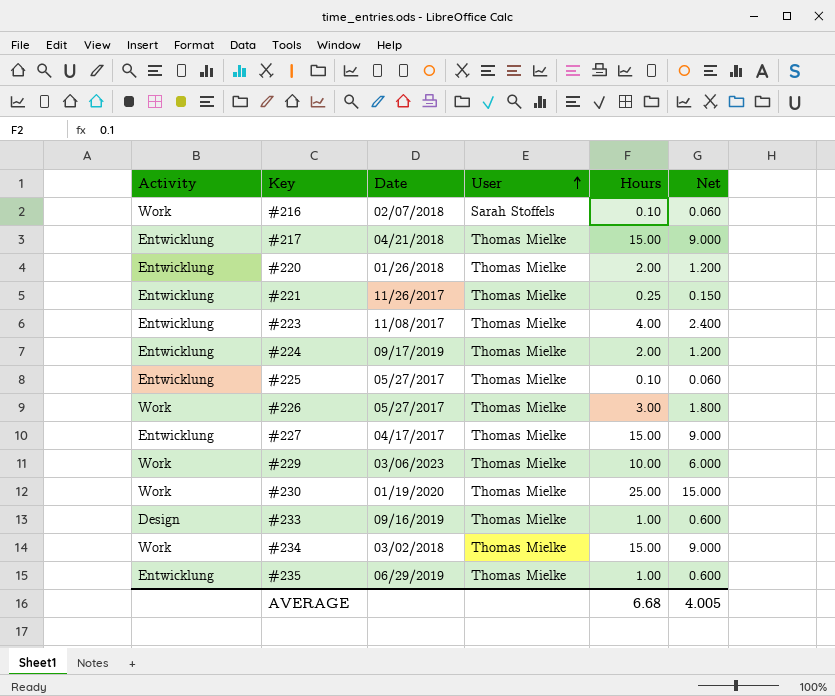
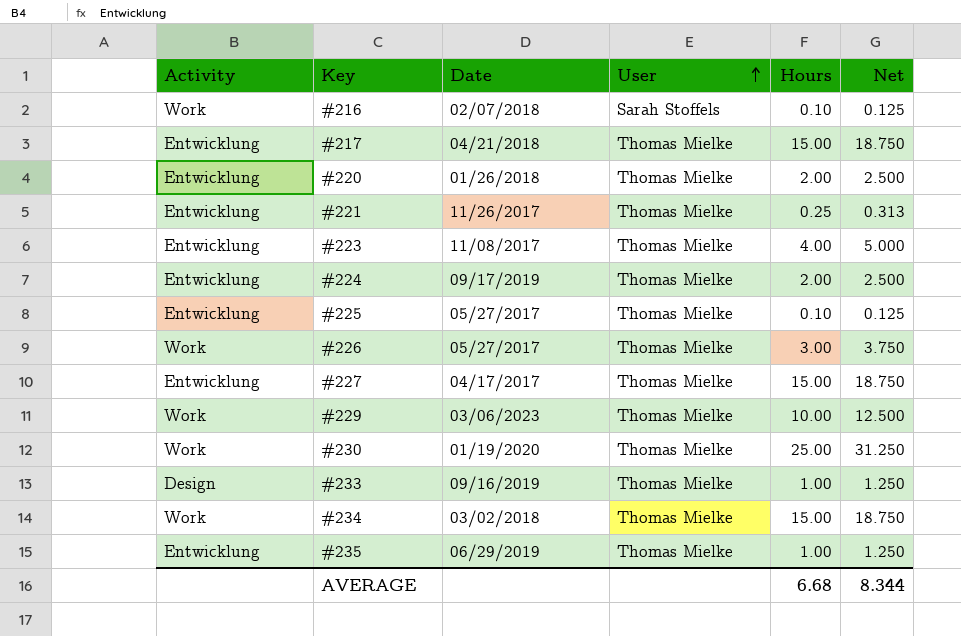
column Net | formula: [Hours] * 0.6 -> [Hours] * 1.25
AVERAGE | Net: 4.005 -> 8.344

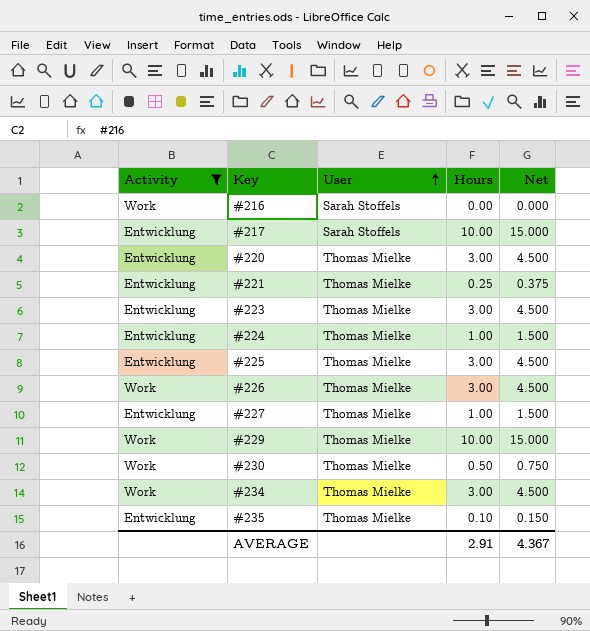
filter: none -> Activity != Design
column Date | position: 3 -> none
column Net | formula: [Hours] * 1.25 -> [Hours] * 1.5
#216 | Hours: 0.10 -> 0.00
#217 | User: Thomas Mielke -> Sarah Stoffels
#217 | Hours: 15.00 -> 10.00
#220 | Hours: 2.00 -> 3.00
#223 | Hours: 4.00 -> 3.00
#224 | Hours: 2.00 -> 1.00
#225 | Hours: 0.10 -> 3.00
#227 | Hours: 15.00 -> 1.00
#230 | Hours: 25.00 -> 0.50
#234 | Hours: 15.00 -> 3.00
#235 | Hours: 1.00 -> 0.10
AVERAGE | Hours: 6.68 -> 2.91
AVERAGE | Net: 8.344 -> 4.367

